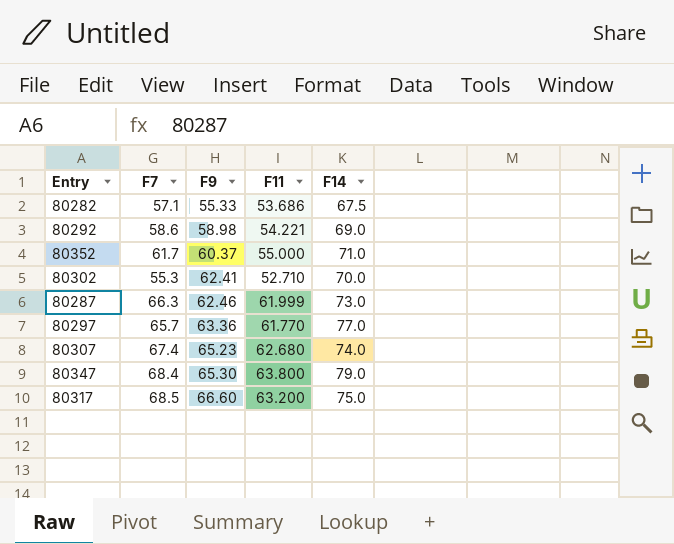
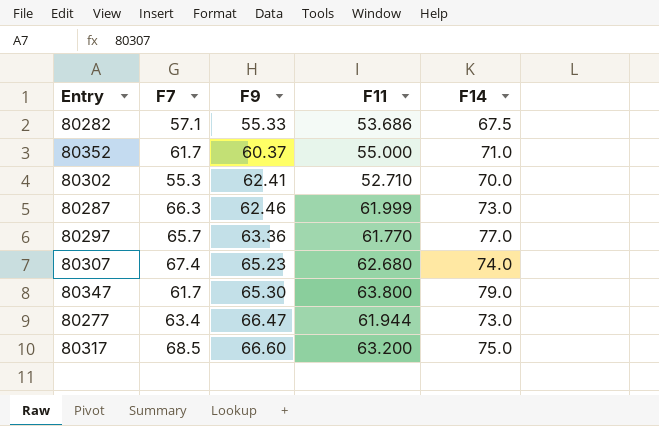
row 80292: 58.6 | 58.98 | 54.221 | 69.0 -> none
80347 | F7: 68.4 -> 61.7
row 80277: none -> 63.4 | 66.47 | 61.944 | 73.0

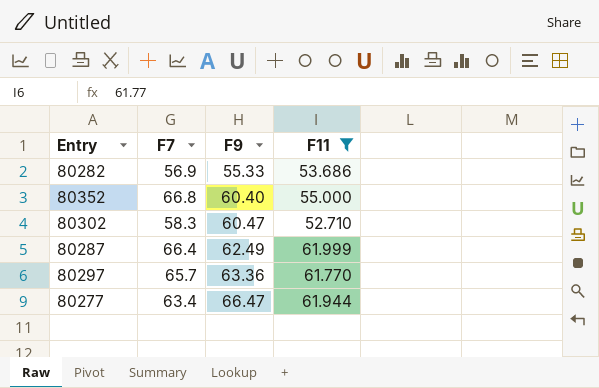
filter: none -> F11 <= 61.999
column F14 | position: 5 -> none
80282 | F7: 57.1 -> 56.9
80352 | F7: 61.7 -> 66.8
80352 | F9: 60.37 -> 60.40
80302 | F7: 55.3 -> 58.3
80302 | F9: 62.41 -> 60.47
80287 | F7: 66.3 -> 66.4
80287 | F9: 62.46 -> 62.49

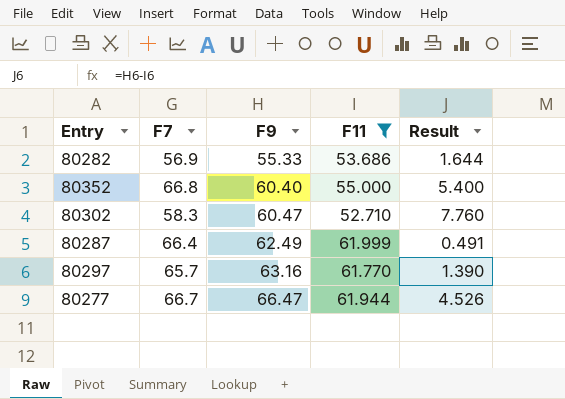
column Result | formula: none -> [F9] - [F11]
80297 | F9: 63.36 -> 63.16
80277 | F7: 63.4 -> 66.7

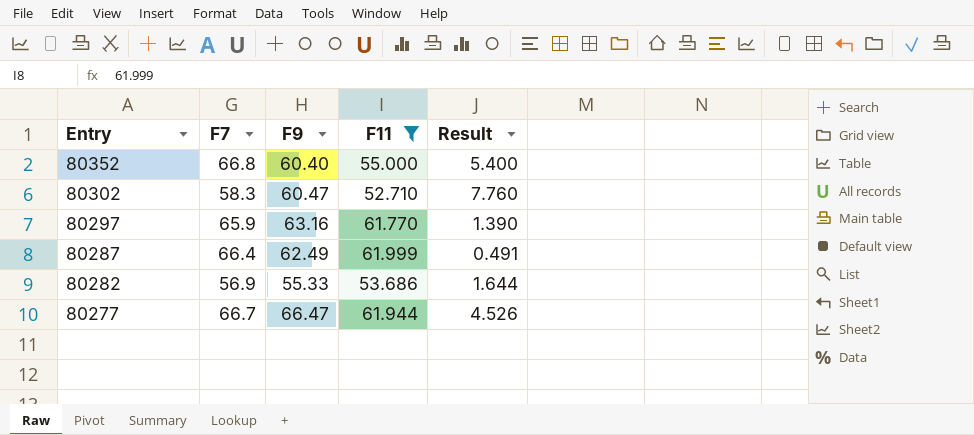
row order: F9 ascending -> Entry descending
80297 | F7: 65.7 -> 65.9

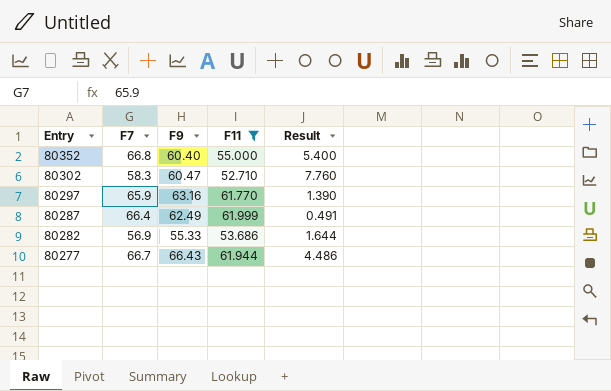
80277 | F9: 66.47 -> 66.43
80277 | Result: 4.526 -> 4.486

